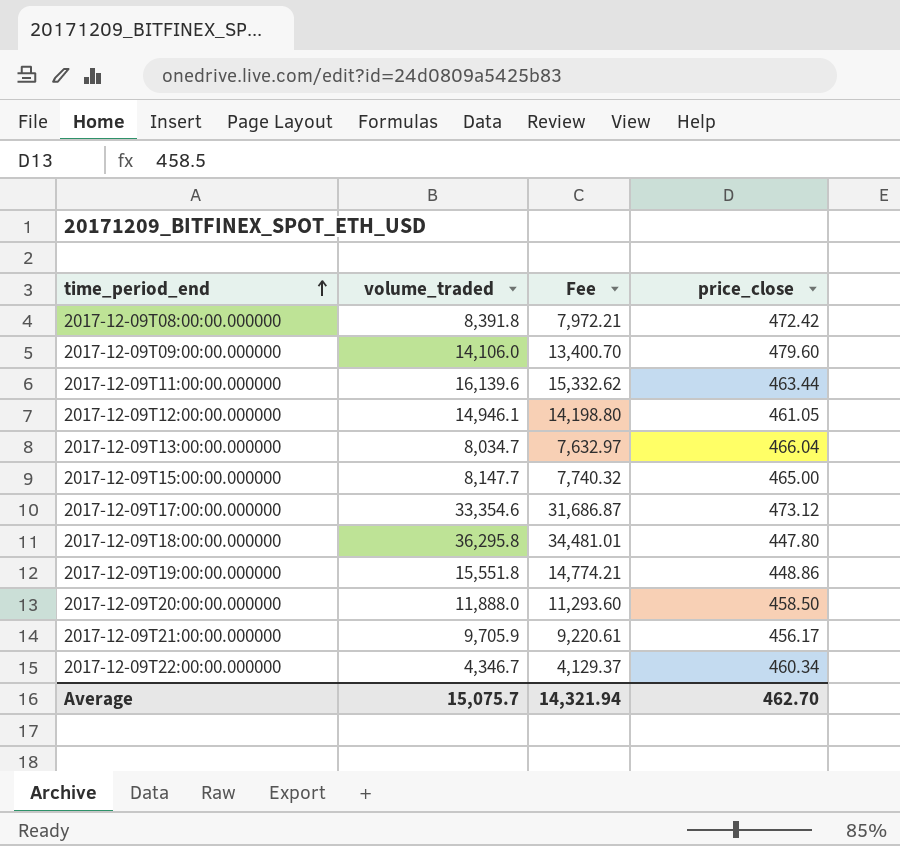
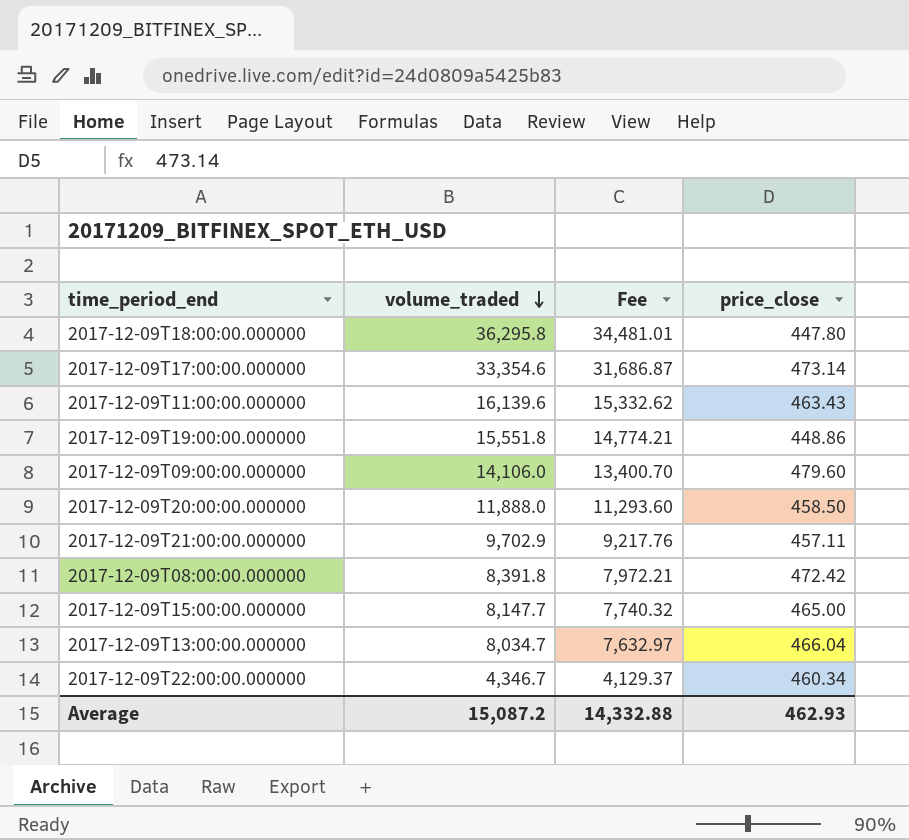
row order: time_period_end ascending -> volume_traded descending
row 2017-12-09T12:00:00.000000: 14,946.1 | 14,198.80 | 461.05 -> none
2017-12-09T17:00:00.000000 | price_close: 473.12 -> 473.14
2017-12-09T11:00:00.000000 | price_close: 463.44 -> 463.43
2017-12-09T21:00:00.000000 | volume_traded: 9,705.9 -> 9,702.9
2017-12-09T21:00:00.000000 | Fee: 9,220.61 -> 9,217.76
2017-12-09T21:00:00.000000 | price_close: 456.17 -> 457.11
Average | volume_traded: 15,075.7 -> 15,087.2
Average | Fee: 14,321.94 -> 14,332.88
Average | price_close: 462.70 -> 462.93

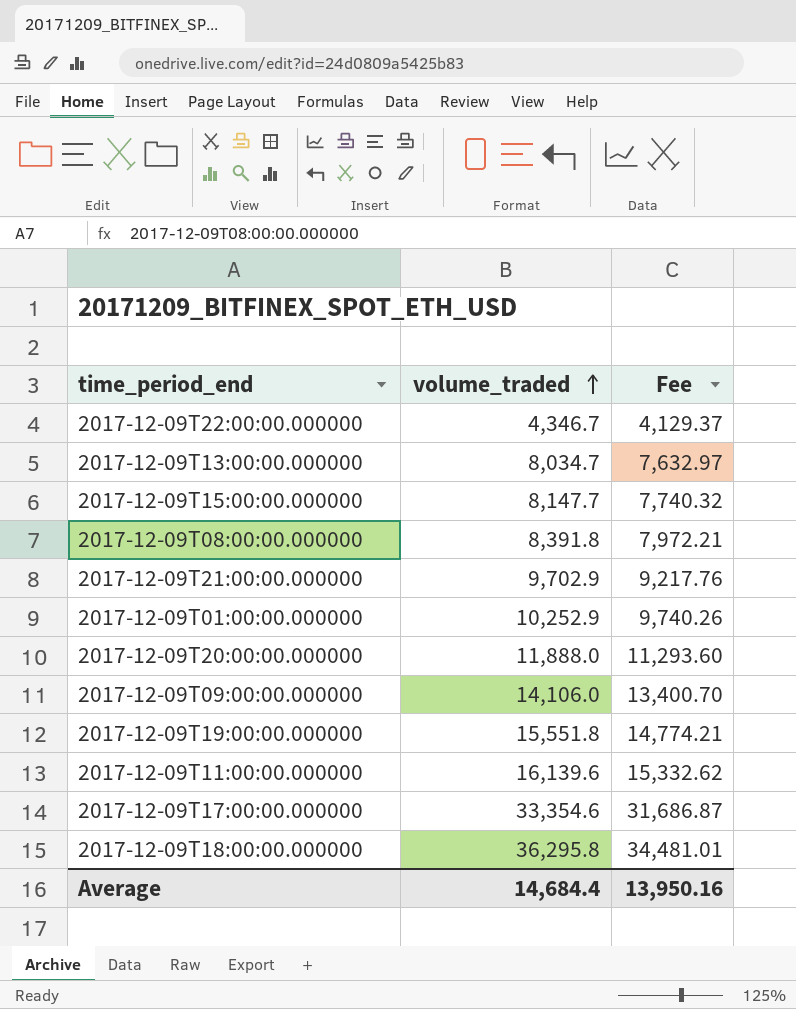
row order: volume_traded descending -> volume_traded ascending
column price_close | position: 4 -> none
row 2017-12-09T01:00:00.000000: none -> 10,252.9 | 9,740.26
Average | volume_traded: 15,087.2 -> 14,684.4
Average | Fee: 14,332.88 -> 13,950.16

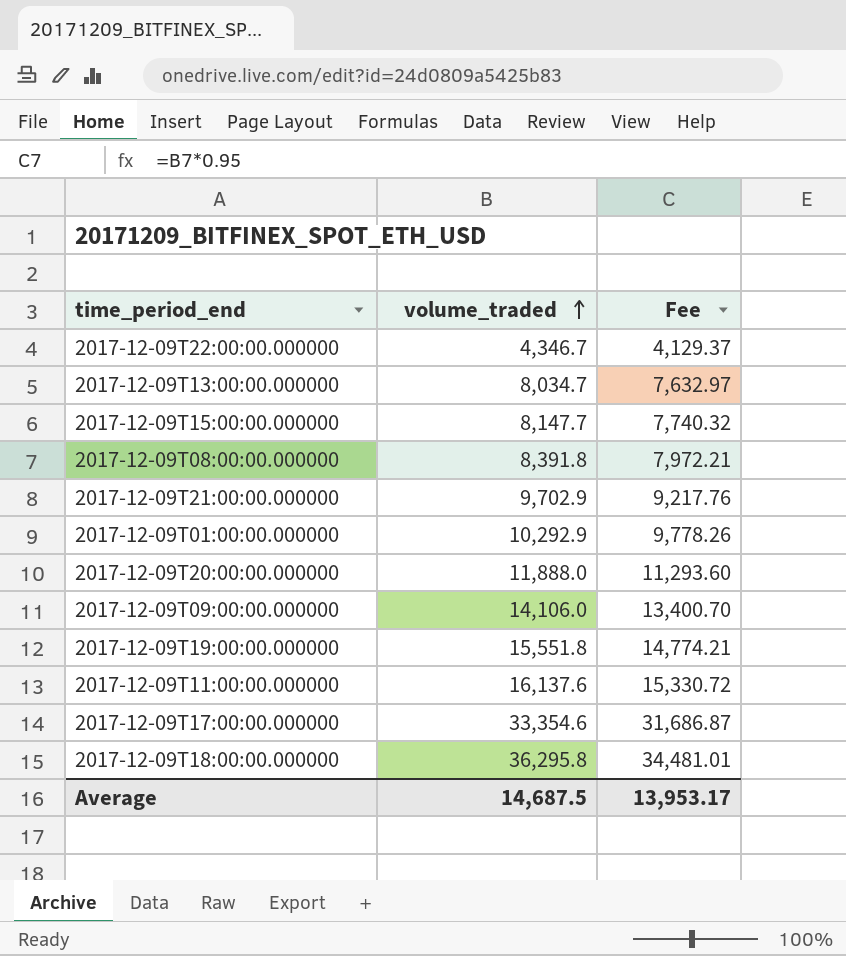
2017-12-09T01:00:00.000000 | volume_traded: 10,252.9 -> 10,292.9
2017-12-09T01:00:00.000000 | Fee: 9,740.26 -> 9,778.26
2017-12-09T11:00:00.000000 | volume_traded: 16,139.6 -> 16,137.6
2017-12-09T11:00:00.000000 | Fee: 15,332.62 -> 15,330.72
Average | volume_traded: 14,684.4 -> 14,687.5
Average | Fee: 13,950.16 -> 13,953.17

